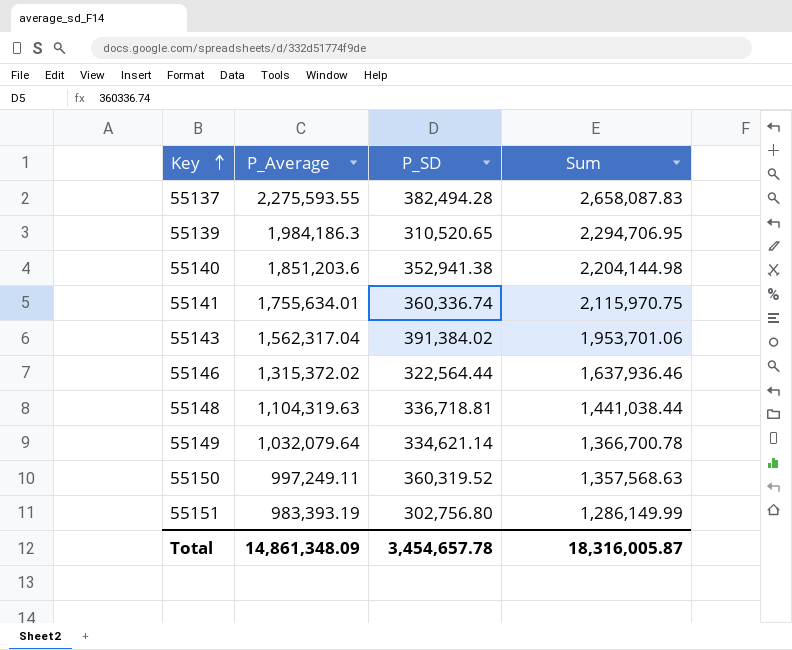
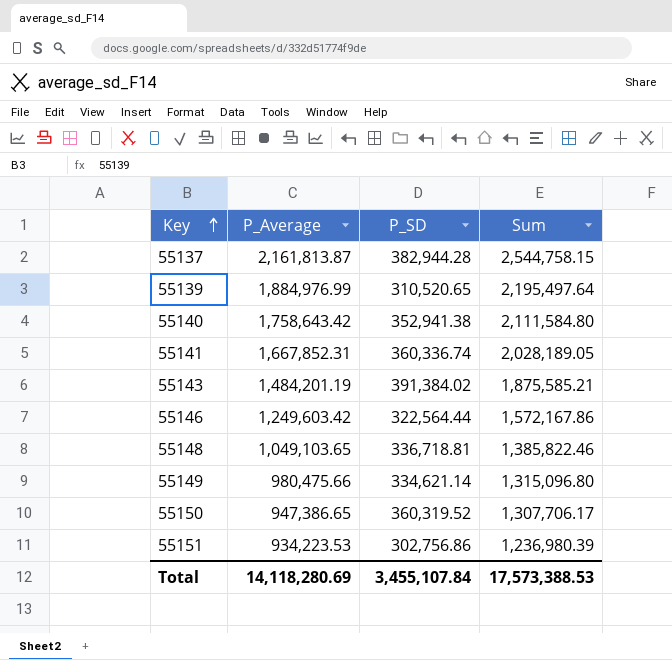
55137 | P_Average: 2,275,593.55 -> 2,161,813.87
55137 | P_SD: 382,494.28 -> 382,944.28
55137 | Sum: 2,658,087.83 -> 2,544,758.15
55139 | P_Average: 1,984,186.3 -> 1,884,976.99
55139 | Sum: 2,294,706.95 -> 2,195,497.64
55140 | P_Average: 1,851,203.6 -> 1,758,643.42
55140 | Sum: 2,204,144.98 -> 2,111,584.80
55141 | P_Average: 1,755,634.01 -> 1,667,852.31
55141 | Sum: 2,115,970.75 -> 2,028,189.05
55143 | P_Average: 1,562,317.04 -> 1,484,201.19
55143 | Sum: 1,953,701.06 -> 1,875,585.21
55146 | P_Average: 1,315,372.02 -> 1,249,603.42
55146 | Sum: 1,637,936.46 -> 1,572,167.86
55148 | P_Average: 1,104,319.63 -> 1,049,103.65
55148 | Sum: 1,441,038.44 -> 1,385,822.46
55149 | P_Average: 1,032,079.64 -> 980,475.66
55149 | Sum: 1,366,700.78 -> 1,315,096.80
55150 | P_Average: 997,249.11 -> 947,386.65
55150 | Sum: 1,357,568.63 -> 1,307,706.17
55151 | P_Average: 983,393.19 -> 934,223.53
55151 | P_SD: 302,756.80 -> 302,756.86
55151 | Sum: 1,286,149.99 -> 1,236,980.39
Total | P_Average: 14,861,348.09 -> 14,118,280.69
Total | P_SD: 3,454,657.78 -> 3,455,107.84
Total | Sum: 18,316,005.87 -> 17,573,388.53

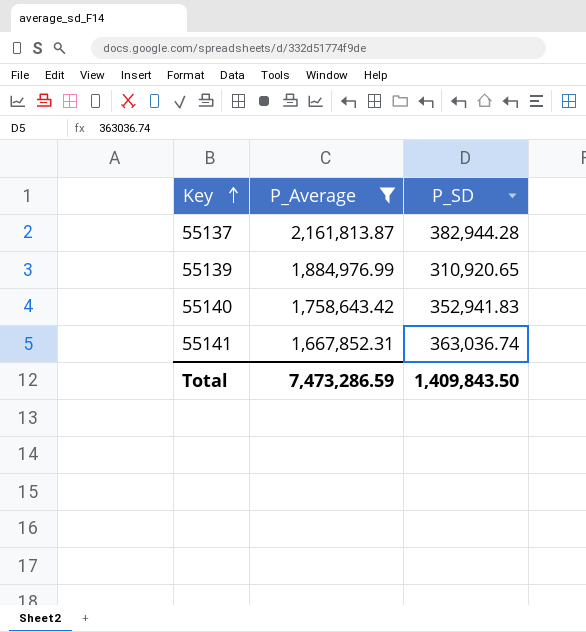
filter: none -> P_Average >= 1,667,852.31
column Sum | formula: [P_Average] + [P_SD] -> none
55139 | P_SD: 310,520.65 -> 310,920.65
55140 | P_SD: 352,941.38 -> 352,941.83
55141 | P_SD: 360,336.74 -> 363,036.74
Total | P_Average: 14,118,280.69 -> 7,473,286.59
Total | P_SD: 3,455,107.84 -> 1,409,843.50

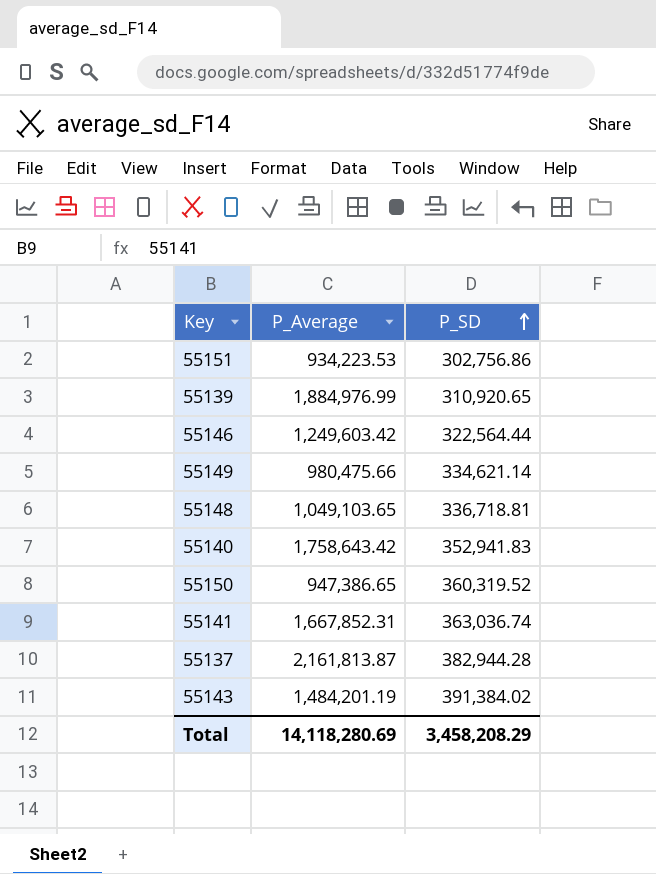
filter: P_Average >= 1,667,852.31 -> none
row order: Key ascending -> P_SD ascending
Total | P_Average: 7,473,286.59 -> 14,118,280.69
Total | P_SD: 1,409,843.50 -> 3,458,208.29

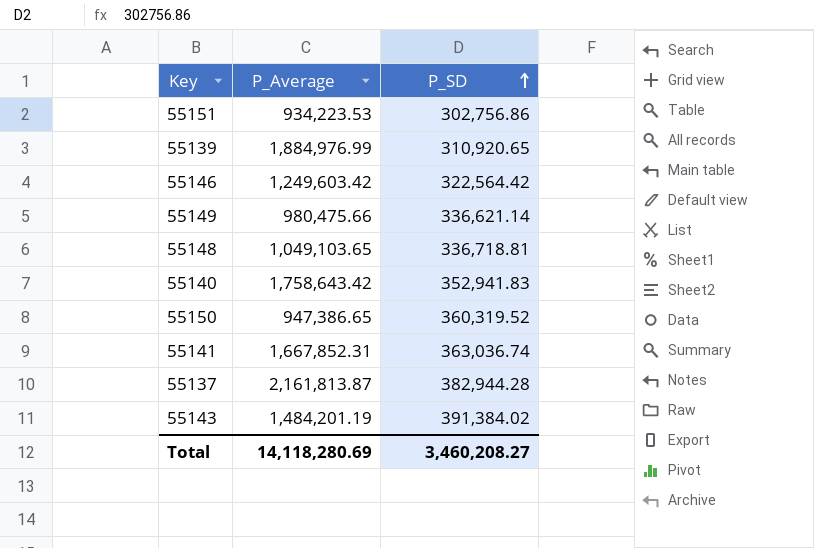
55146 | P_SD: 322,564.44 -> 322,564.42
55149 | P_SD: 334,621.14 -> 336,621.14
Total | P_SD: 3,458,208.29 -> 3,460,208.27

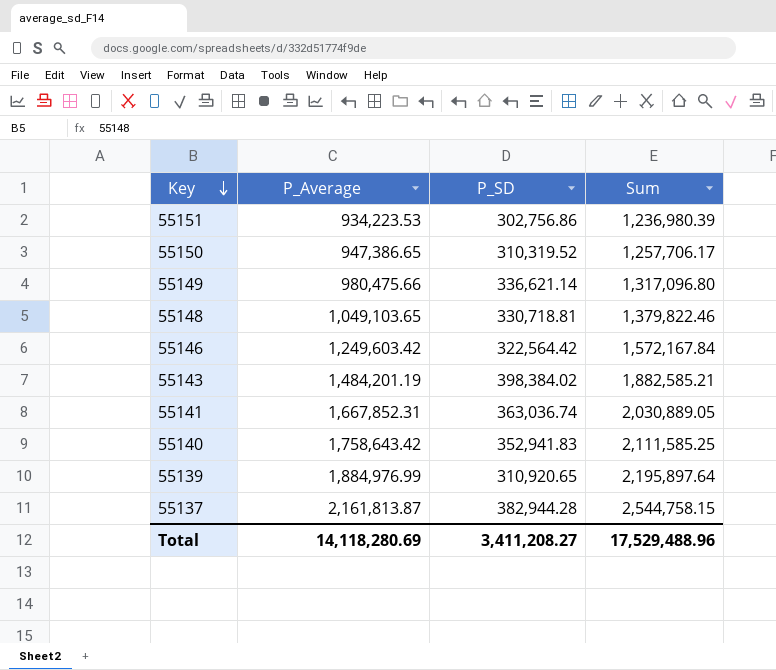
row order: P_SD ascending -> Key descending
column Sum | formula: none -> [P_Average] + [P_SD]
55150 | P_SD: 360,319.52 -> 310,319.52
55148 | P_SD: 336,718.81 -> 330,718.81
55143 | P_SD: 391,384.02 -> 398,384.02
Total | P_SD: 3,460,208.27 -> 3,411,208.27

